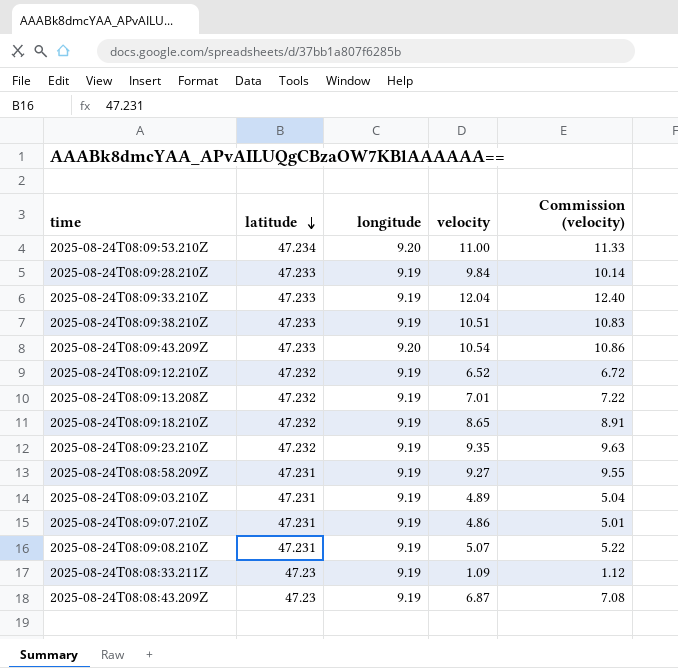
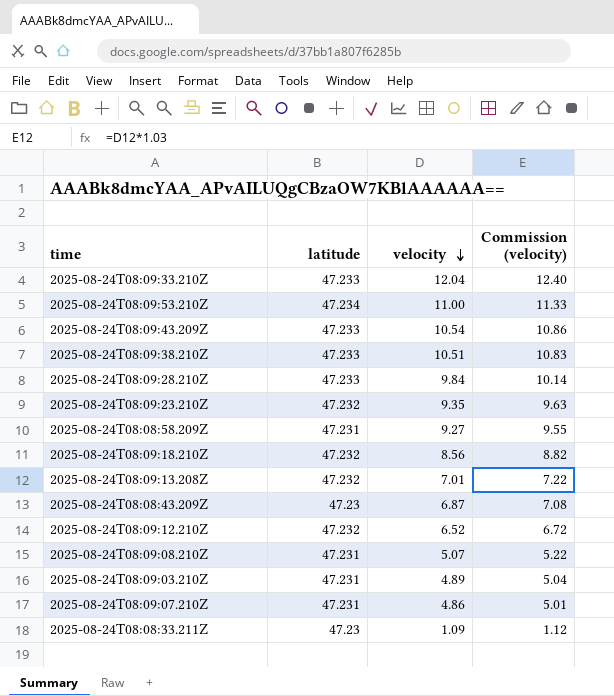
row order: latitude descending -> velocity descending
column longitude | position: 3 -> none
2025-08-24T08:09:18.210Z | velocity: 8.65 -> 8.56
2025-08-24T08:09:18.210Z | Commission (velocity): 8.91 -> 8.82

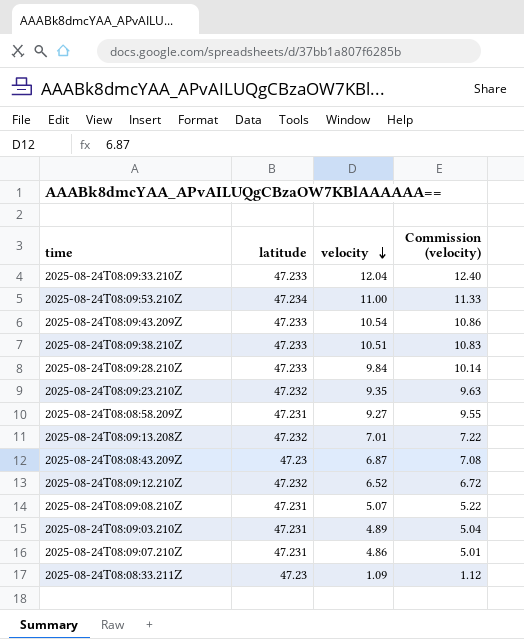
row 2025-08-24T08:09:18.210Z: 47.232 | 8.56 | 8.82 -> none

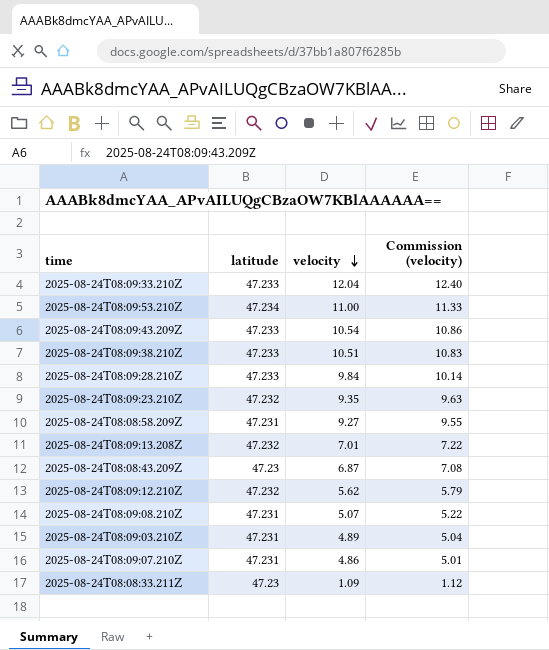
2025-08-24T08:09:12.210Z | velocity: 6.52 -> 5.62
2025-08-24T08:09:12.210Z | Commission (velocity): 6.72 -> 5.79

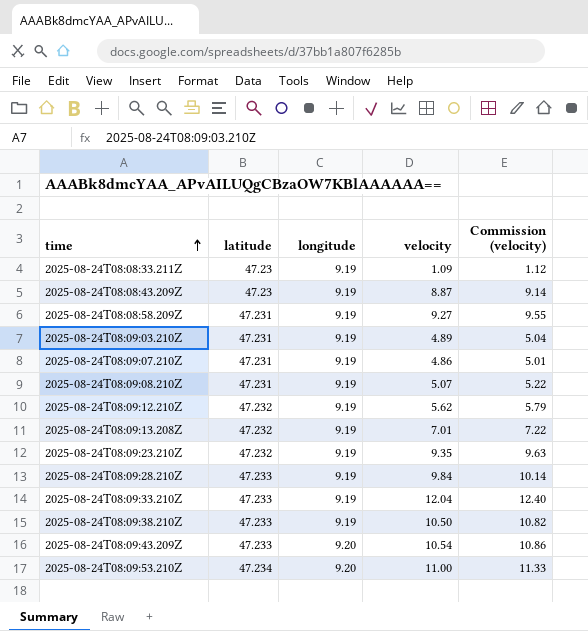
row order: velocity descending -> time ascending
column longitude | position: none -> 3
2025-08-24T08:08:43.209Z | velocity: 6.87 -> 8.87
2025-08-24T08:08:43.209Z | Commission (velocity): 7.08 -> 9.14
2025-08-24T08:09:38.210Z | velocity: 10.51 -> 10.50
2025-08-24T08:09:38.210Z | Commission (velocity): 10.83 -> 10.82

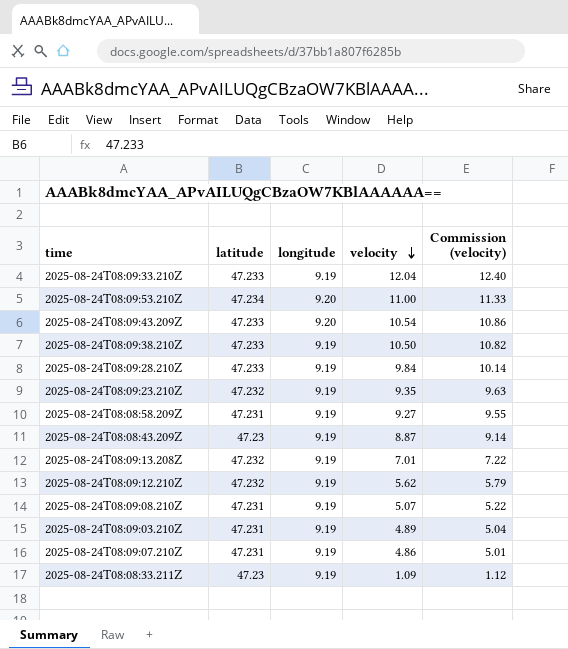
row order: time ascending -> velocity descending

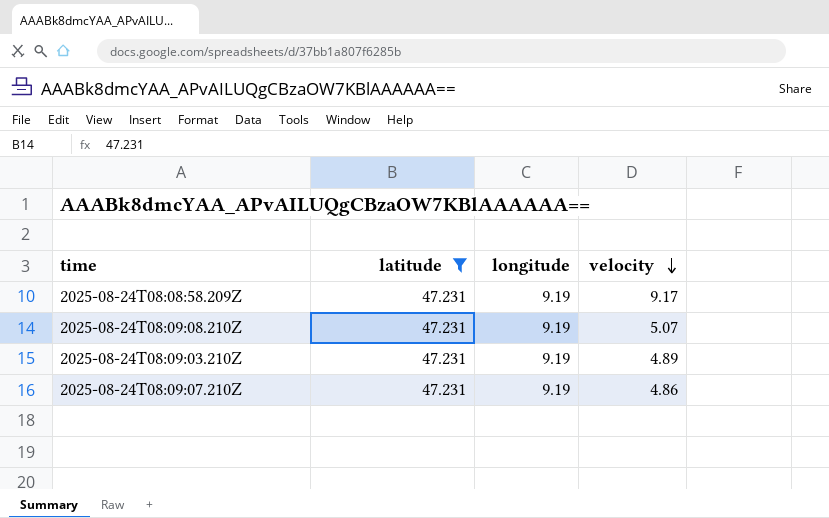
filter: none -> latitude = 47.231
column Commission (velocity) | formula: [velocity] * 1.03 -> none
2025-08-24T08:08:58.209Z | velocity: 9.27 -> 9.17

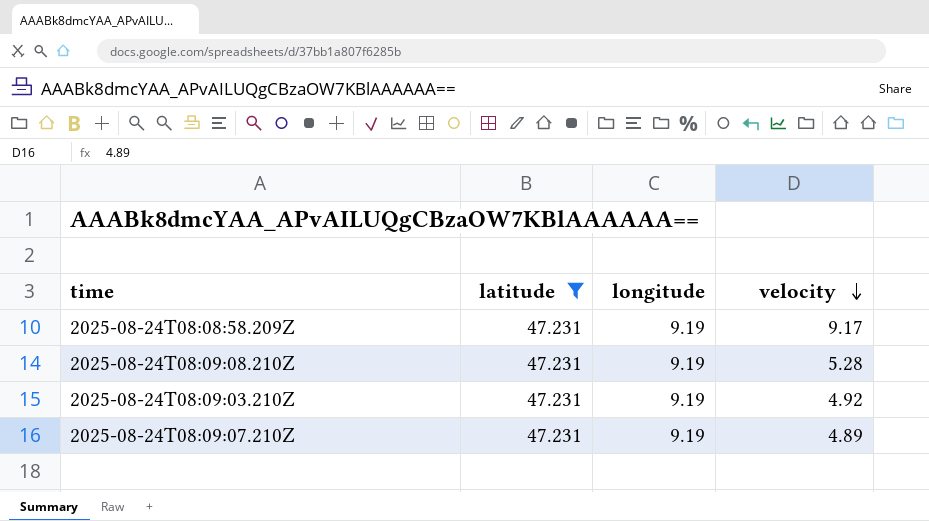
2025-08-24T08:09:08.210Z | velocity: 5.07 -> 5.28
2025-08-24T08:09:03.210Z | velocity: 4.89 -> 4.92
2025-08-24T08:09:07.210Z | velocity: 4.86 -> 4.89

